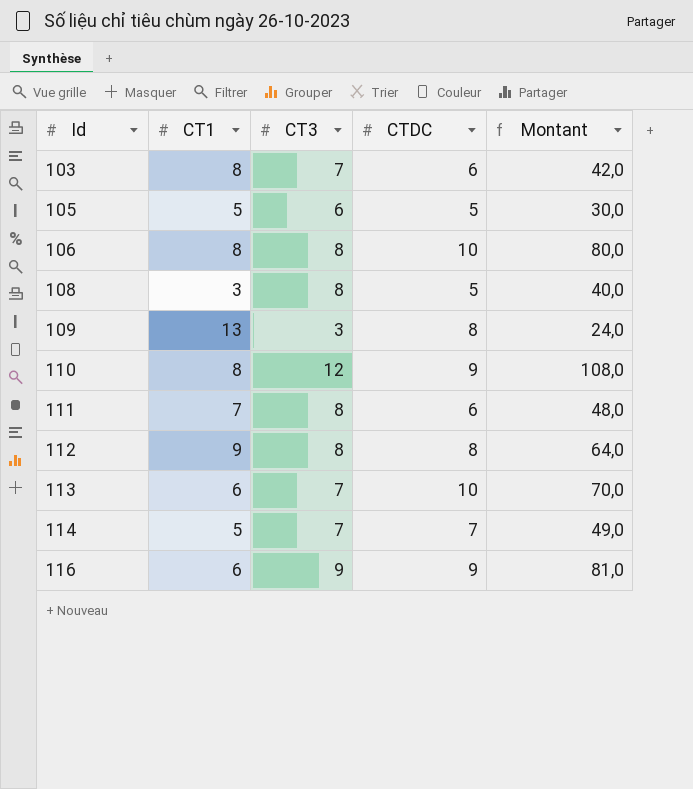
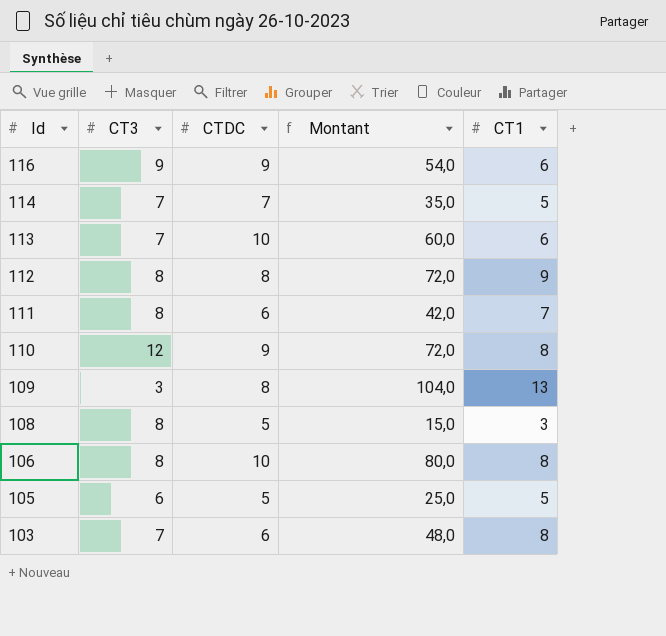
row order: Id ascending -> Id descending
column Montant | formula: [CT3] * [CTDC] -> [CTDC] * [CT1]
column CT1 | position: 2 -> 5

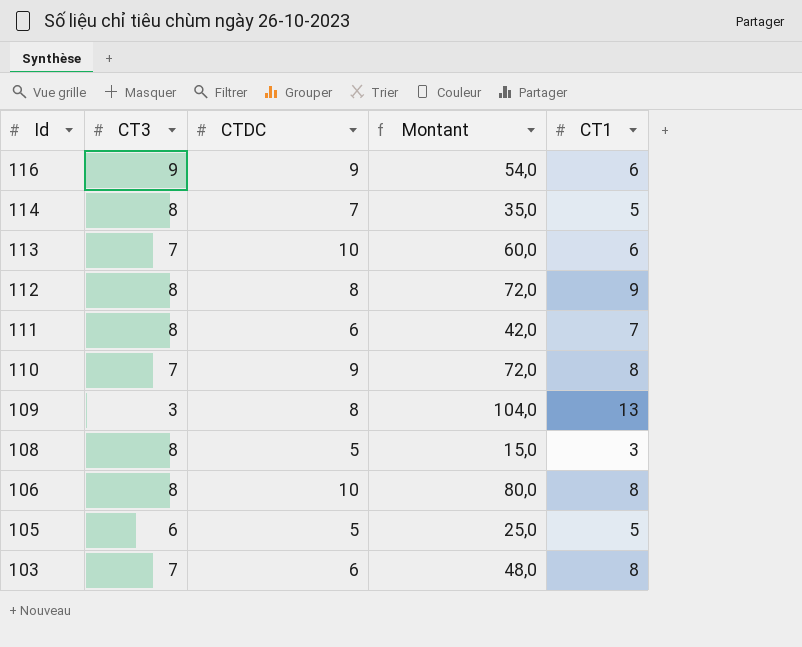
114 | CT3: 7 -> 8
110 | CT3: 12 -> 7

